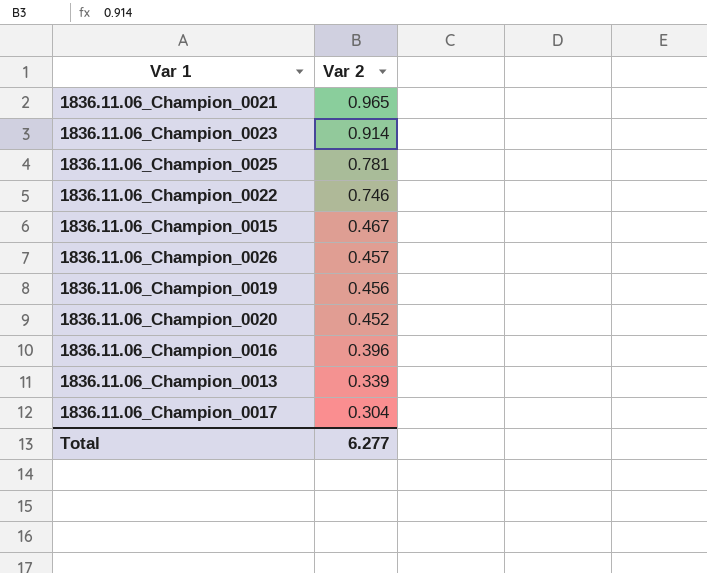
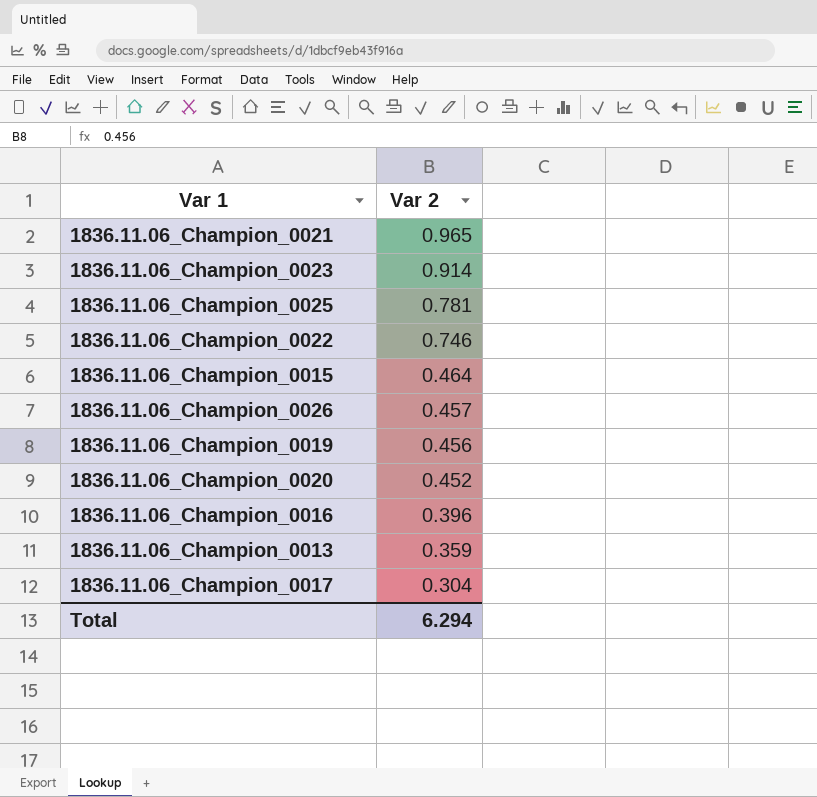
1836.11.06_Champion_0015 | Var 2: 0.467 -> 0.464
1836.11.06_Champion_0013 | Var 2: 0.339 -> 0.359
Total | Var 2: 6.277 -> 6.294

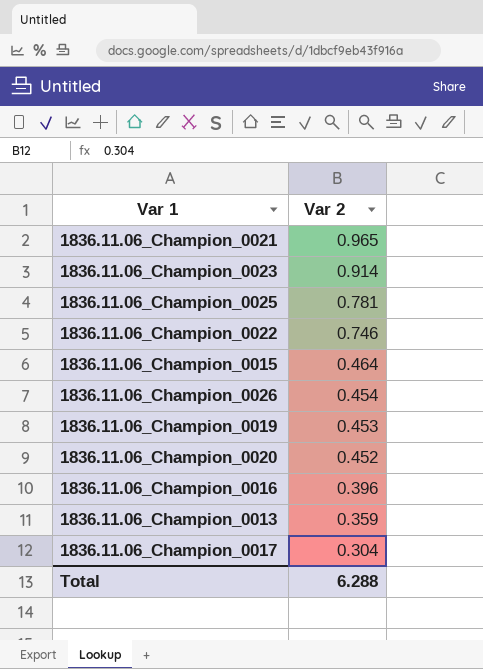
1836.11.06_Champion_0026 | Var 2: 0.457 -> 0.454
1836.11.06_Champion_0019 | Var 2: 0.456 -> 0.453
Total | Var 2: 6.294 -> 6.288

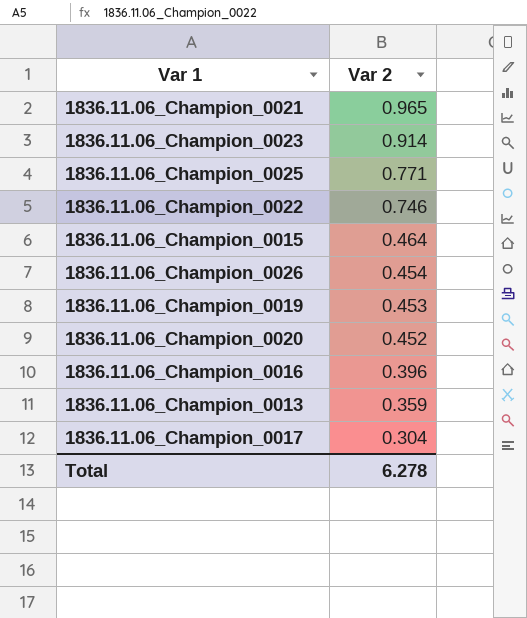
1836.11.06_Champion_0025 | Var 2: 0.781 -> 0.771
Total | Var 2: 6.288 -> 6.278

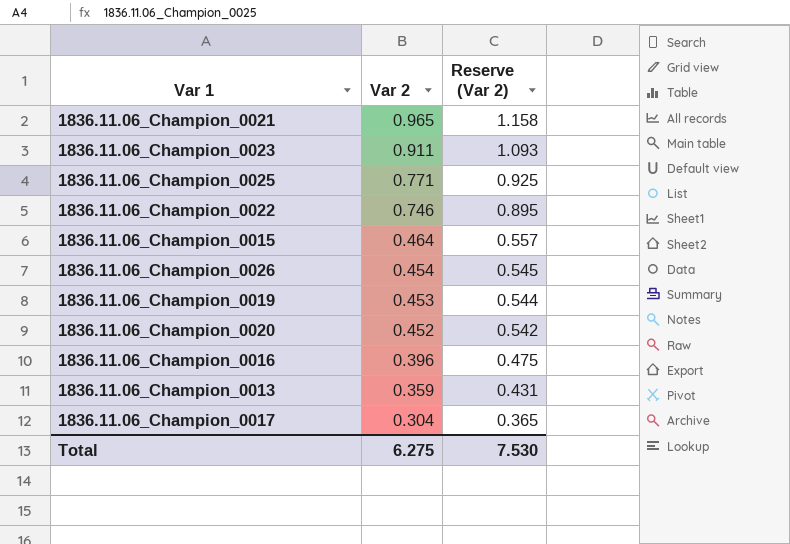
column Reserve (Var 2) | formula: none -> [Var 2] * 1.2
1836.11.06_Champion_0023 | Var 2: 0.914 -> 0.911
Total | Var 2: 6.278 -> 6.275

